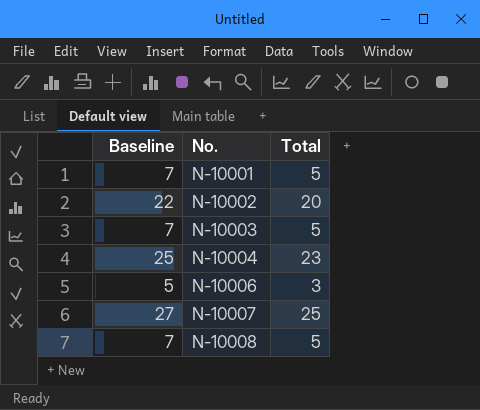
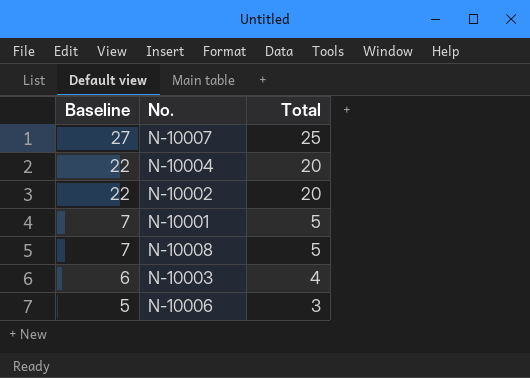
row order: No. ascending -> Baseline descending
N-10004 | Baseline: 25 -> 22
N-10004 | Total: 23 -> 20
N-10003 | Baseline: 7 -> 6
N-10003 | Total: 5 -> 4

